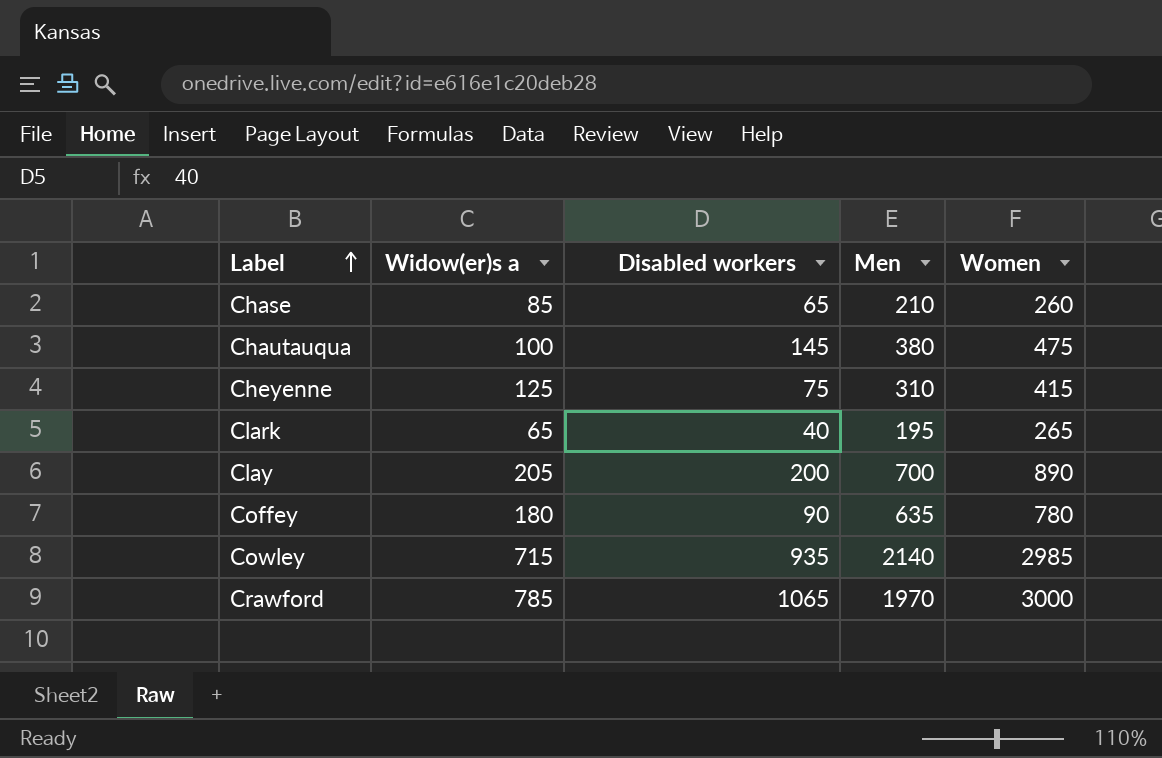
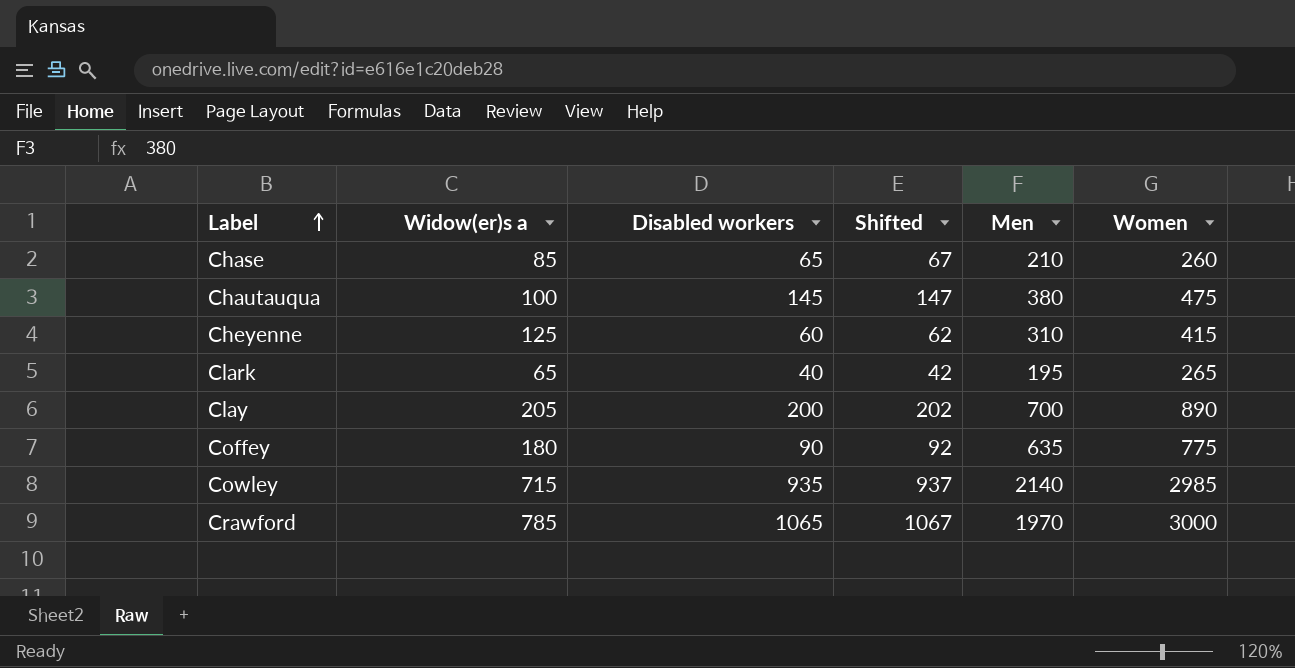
column Shifted | formula: none -> [Disabled workers] + 2
Cheyenne | Disabled workers: 75 -> 60
Coffey | Women: 780 -> 775

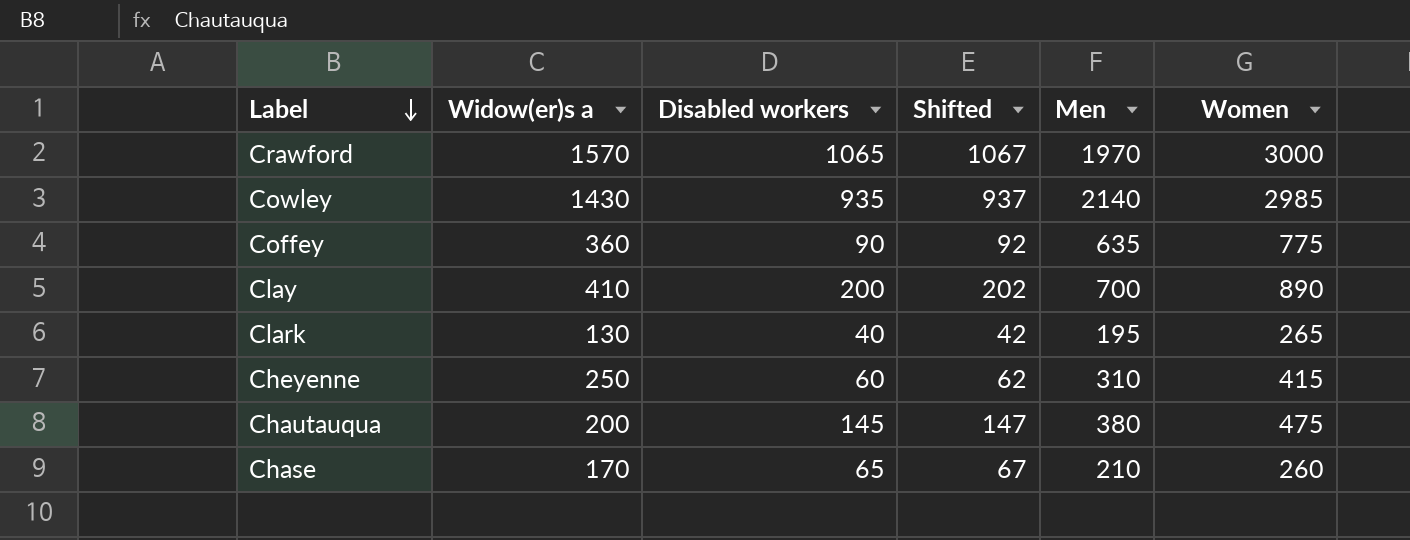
row order: Label ascending -> Label descending
Crawford | Widow(er)s a: 785 -> 1570
Cowley | Widow(er)s a: 715 -> 1430
Coffey | Widow(er)s a: 180 -> 360
Clay | Widow(er)s a: 205 -> 410
Clark | Widow(er)s a: 65 -> 130
Cheyenne | Widow(er)s a: 125 -> 250
Chautauqua | Widow(er)s a: 100 -> 200
Chase | Widow(er)s a: 85 -> 170

